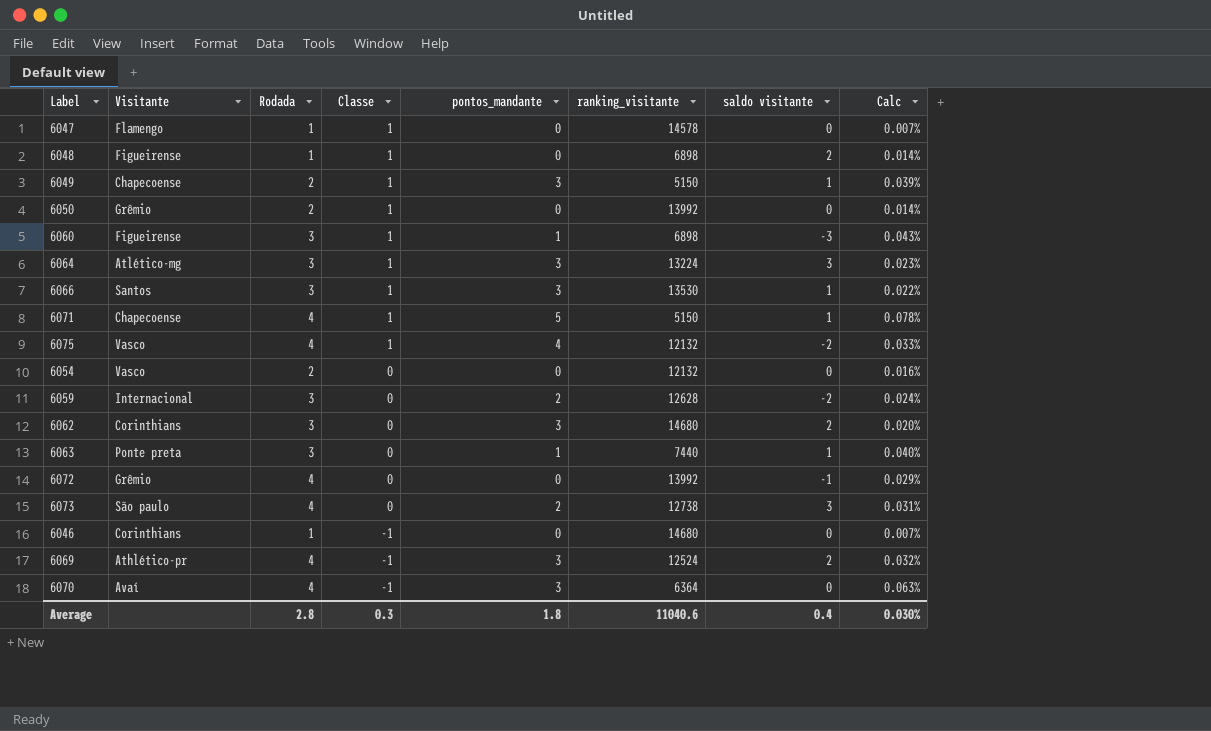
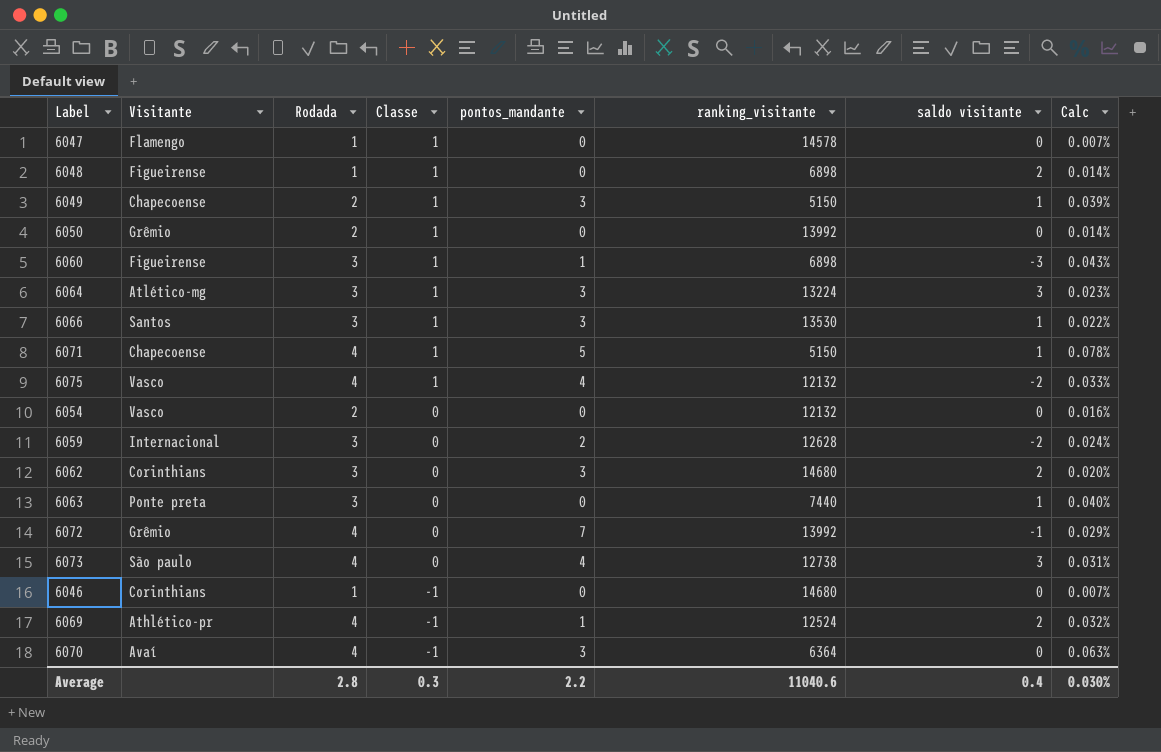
6063 | pontos_mandante: 1 -> 0
6072 | pontos_mandante: 0 -> 7
6073 | pontos_mandante: 2 -> 4
6069 | pontos_mandante: 3 -> 1
Average | pontos_mandante: 1.8 -> 2.2

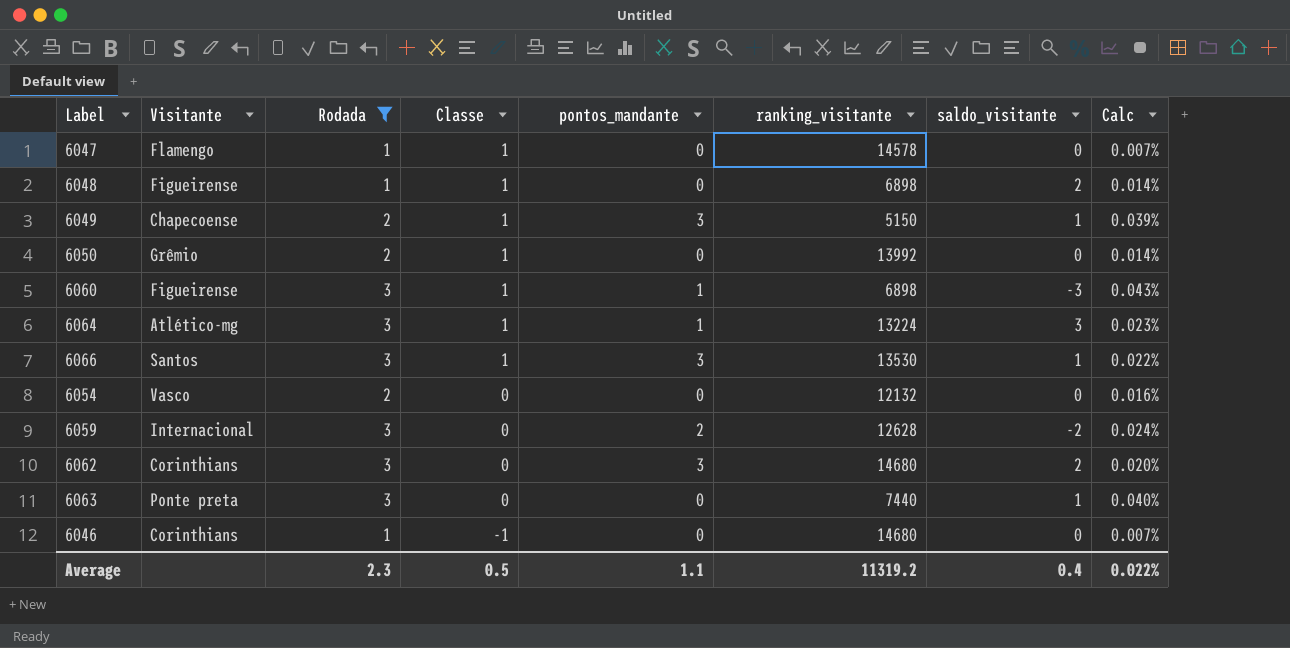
filter: none -> Rodada != 4
column name: saldo visitante -> saldo_visitante
6064 | pontos_mandante: 3 -> 1
Average | Rodada: 2.8 -> 2.3
Average | Classe: 0.3 -> 0.5
Average | pontos_mandante: 2.2 -> 1.1
Average | ranking_visitante: 11040.6 -> 11319.2
Average | Calc: 0.030% -> 0.022%

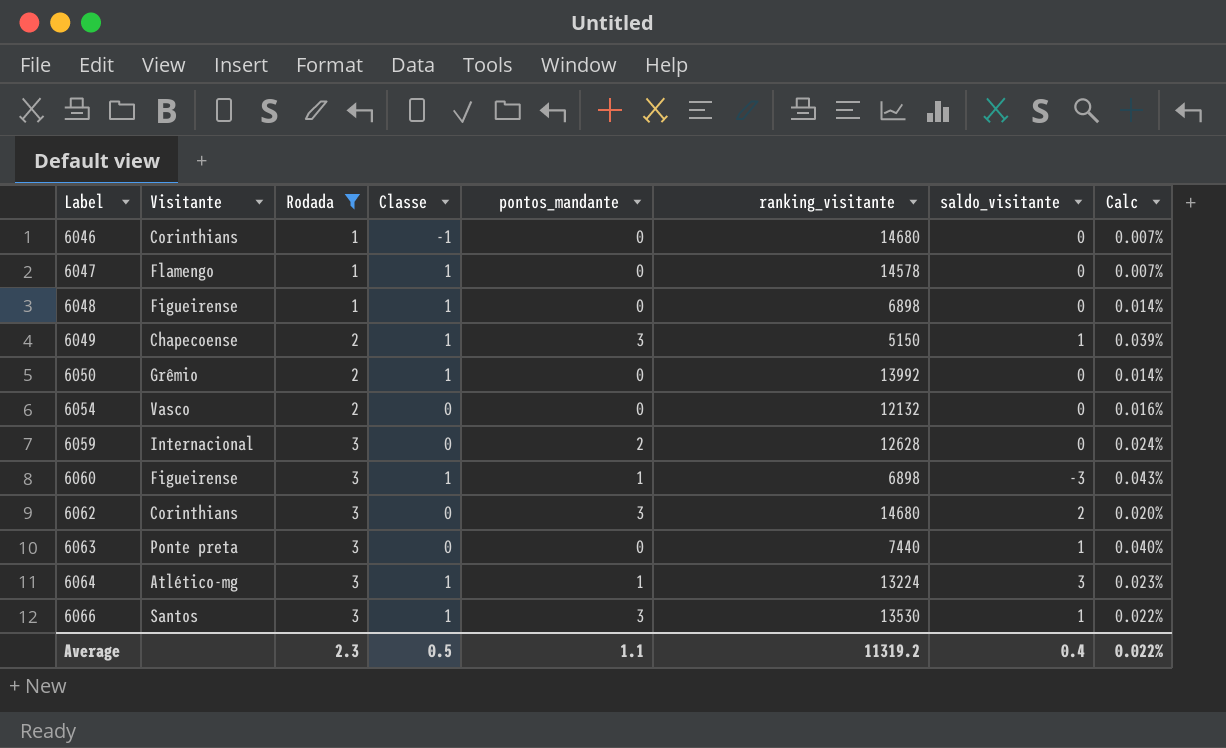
row order: Classe descending -> Label ascending
6048 | saldo_visitante: 2 -> 0
6059 | saldo_visitante: -2 -> 0

